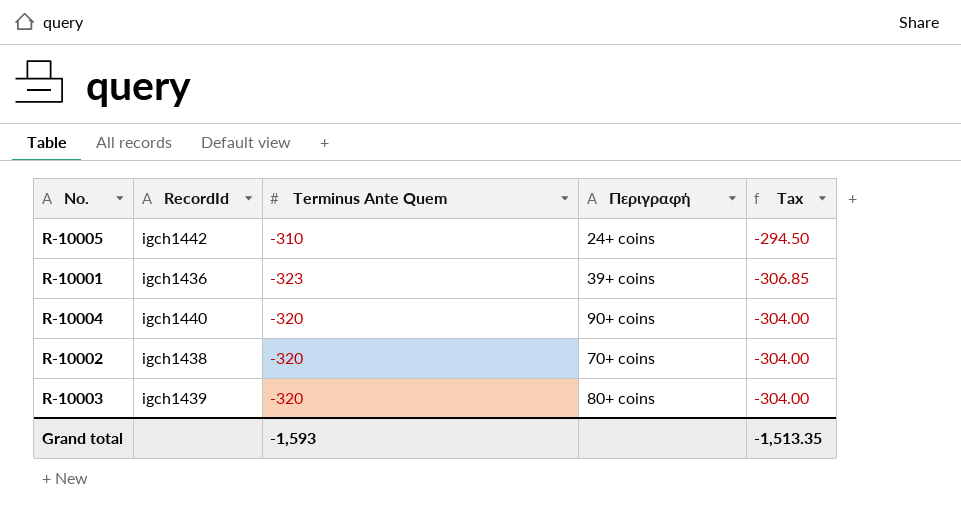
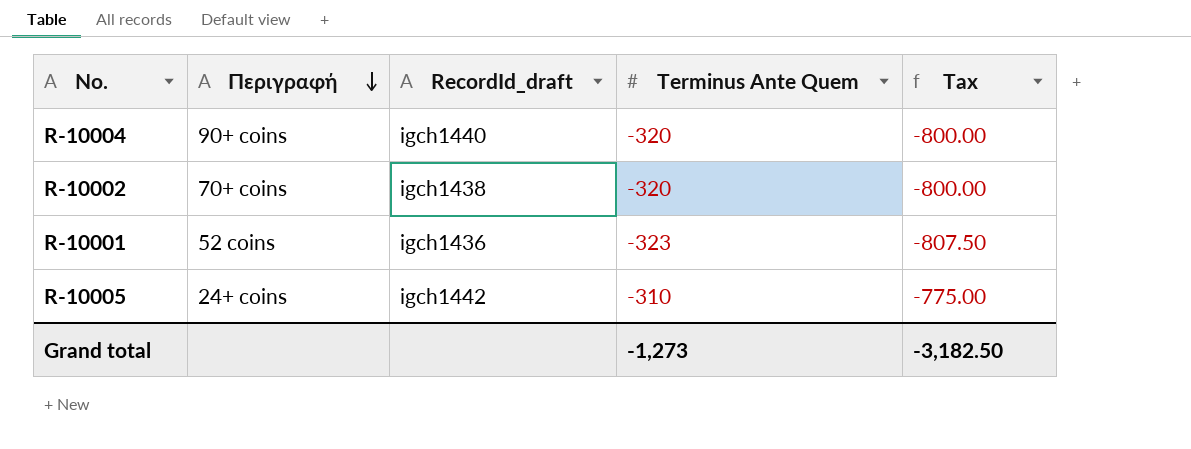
row order: none -> Περιγραφή descending
column Περιγραφή | position: 4 -> 2
column name: RecordId -> RecordId_draft
column Tax | formula: [Terminus Ante Quem] * 0.95 -> [Terminus Ante Quem] * 2.5
row R-10003: igch1439 | -320 | 80+ coins | -304.00 -> none
R-10001 | Περιγραφή: 39+ coins -> 52 coins
Grand total | Terminus Ante Quem: -1,593 -> -1,273
Grand total | Tax: -1,513.35 -> -3,182.50

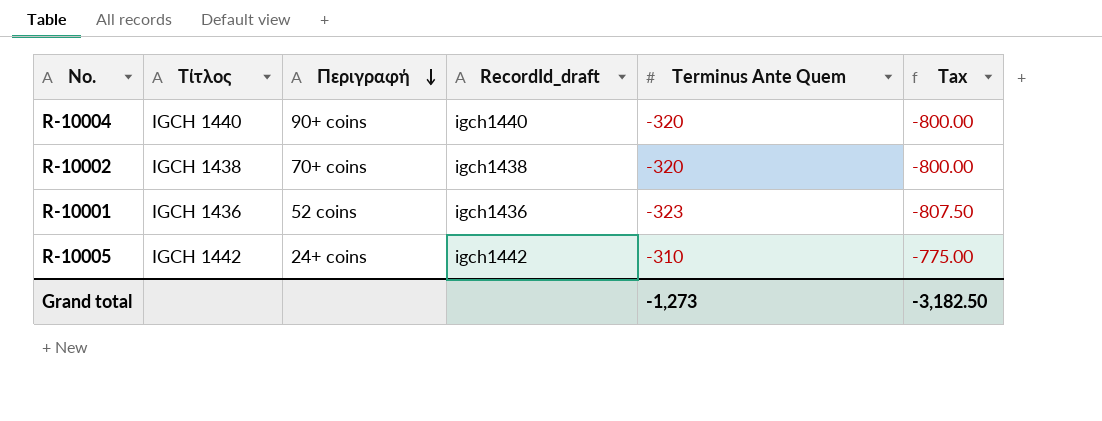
column Τίτλος | position: none -> 2

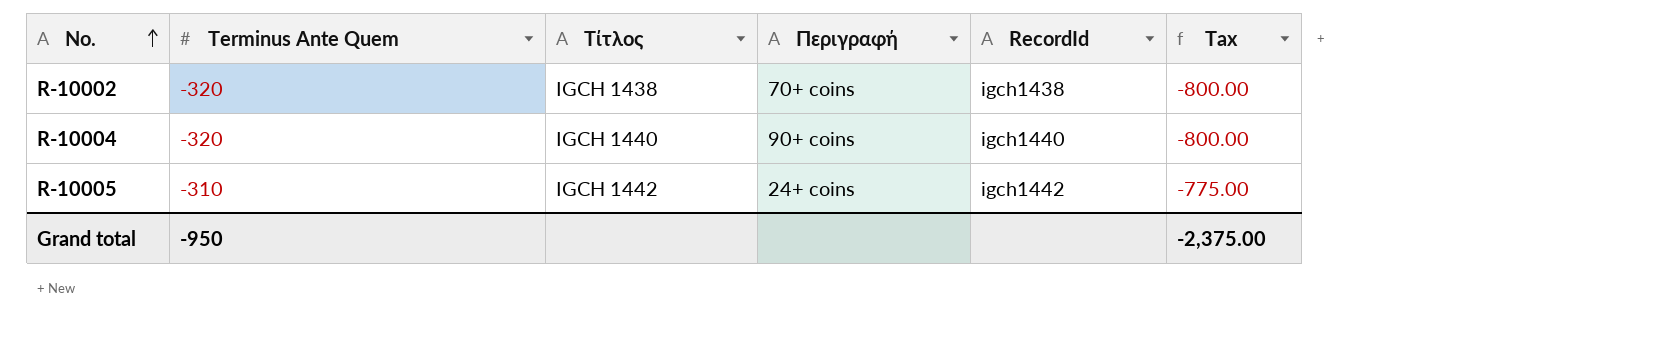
row order: Περιγραφή descending -> No. ascending
column Terminus Ante Quem | position: 5 -> 2
column name: RecordId_draft -> RecordId
row R-10001: IGCH 1436 | 52 coins | igch1436 | -323 | -807.50 -> none
Grand total | Terminus Ante Quem: -1,273 -> -950
Grand total | Tax: -3,182.50 -> -2,375.00

